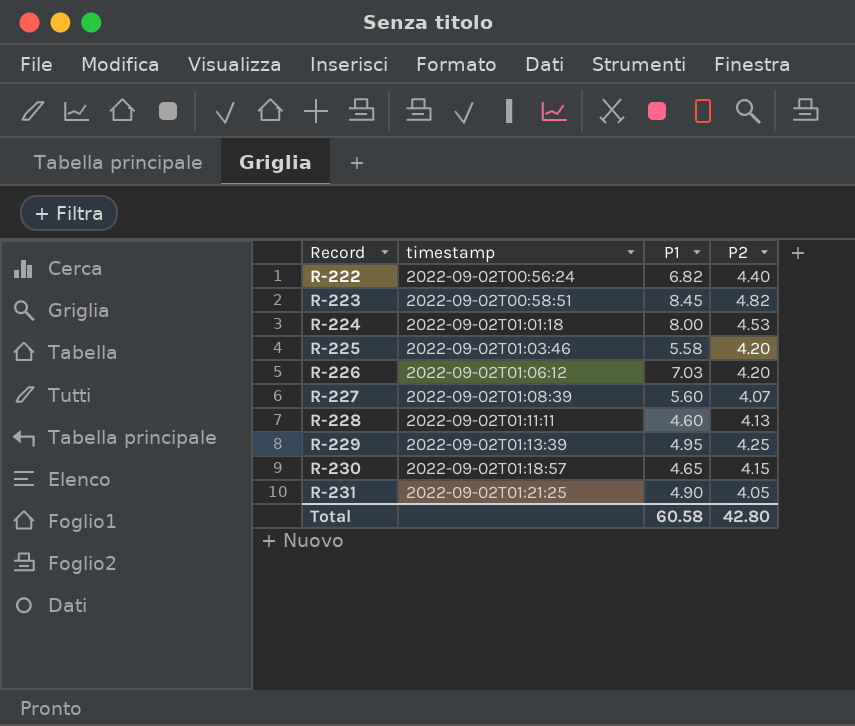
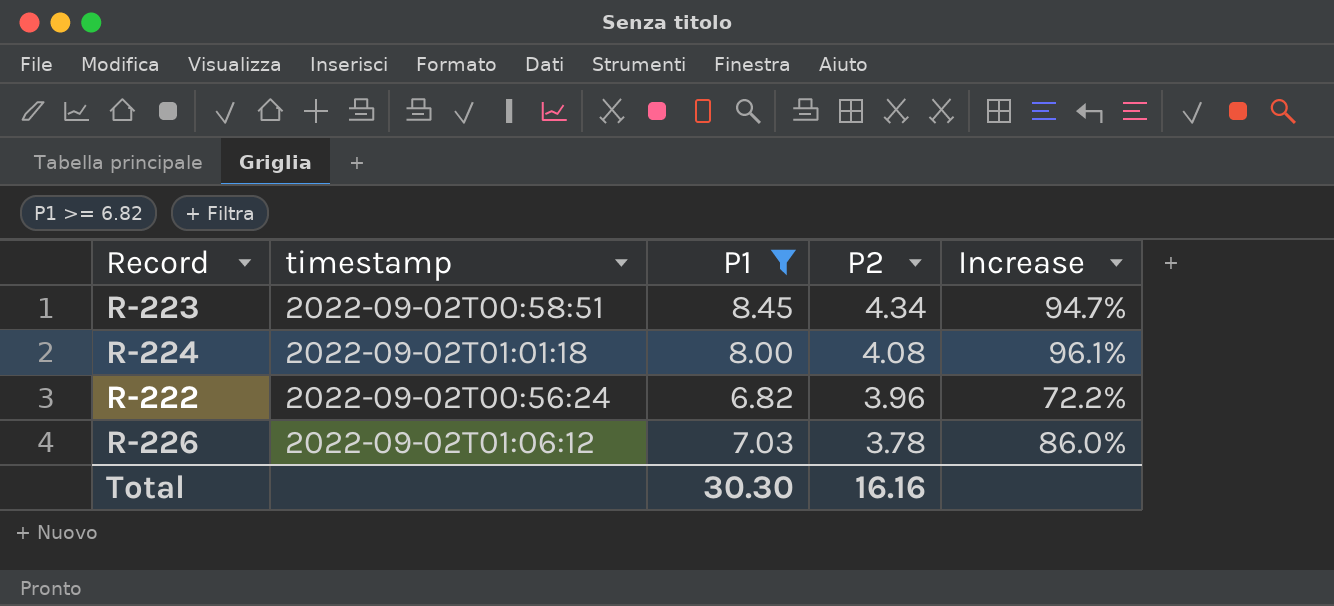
filter: none -> P1 >= 6.82
row order: Record ascending -> P2 descending
column Increase | formula: none -> ([P1] - [P2]) / [P2]
R-223 | P2: 4.82 -> 4.34
R-224 | P2: 4.53 -> 4.08
R-222 | P2: 4.40 -> 3.96
R-226 | P2: 4.20 -> 3.78
Total | P1: 60.58 -> 30.30
Total | P2: 42.80 -> 16.16

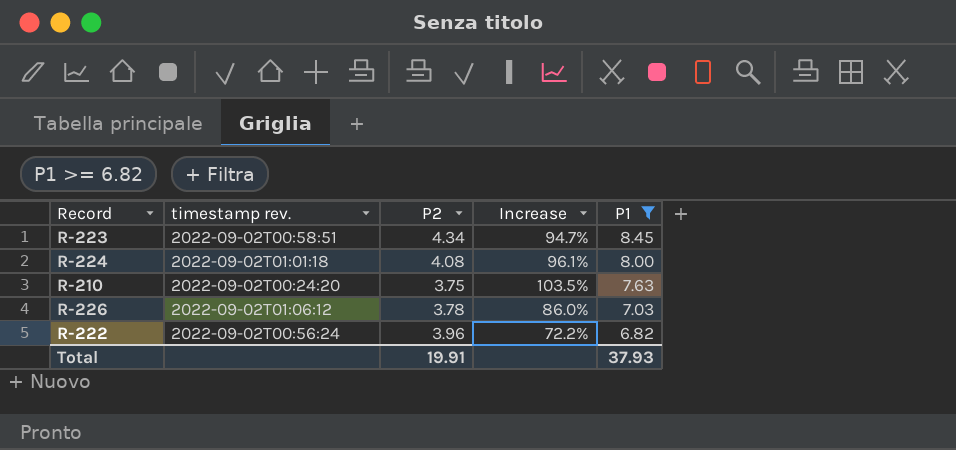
row order: P2 descending -> P1 descending
column name: timestamp -> timestamp rev.
column P1 | position: 3 -> 5
row R-210: none -> 2022-09-02T00:24:20 | 3.75 | 103.5% | 7.63
Total | P2: 16.16 -> 19.91
Total | P1: 30.30 -> 37.93

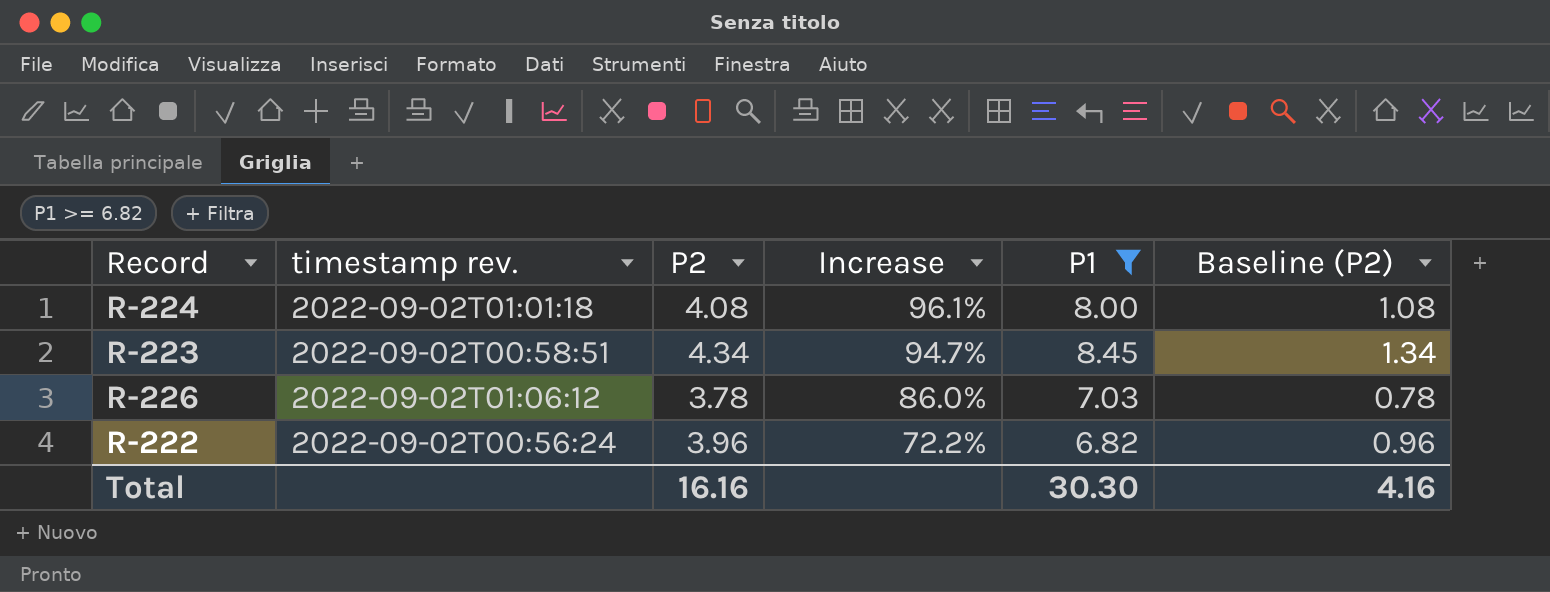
row order: P1 descending -> Increase descending
column Baseline (P2) | formula: none -> [P2] - 3
row R-210: 2022-09-02T00:24:20 | 3.75 | 103.5% | 7.63 -> none
Total | P2: 19.91 -> 16.16
Total | P1: 37.93 -> 30.30

